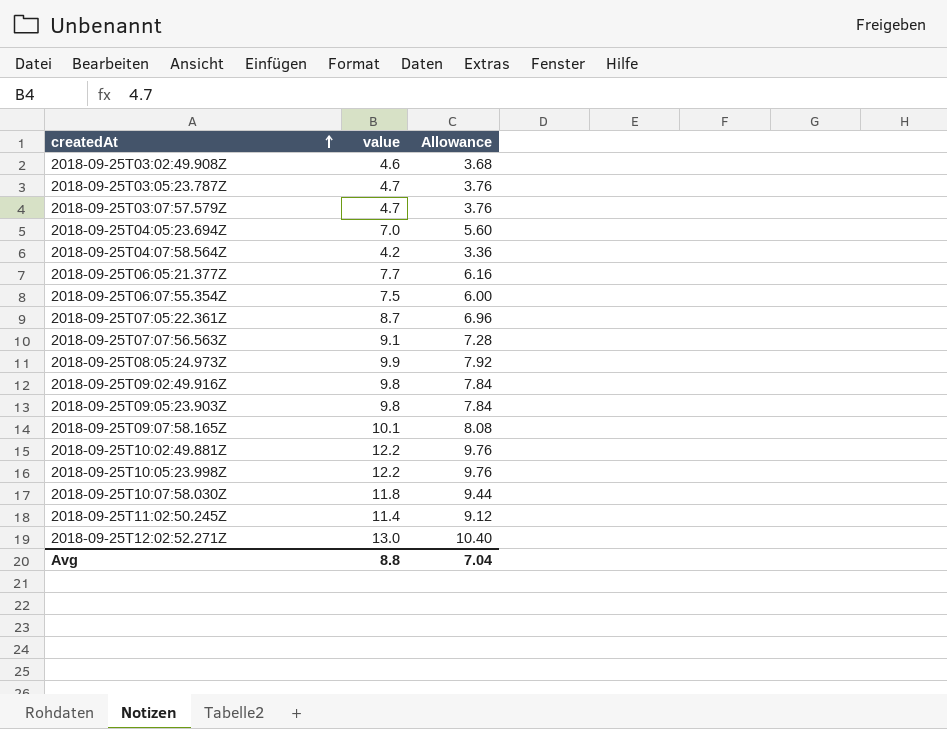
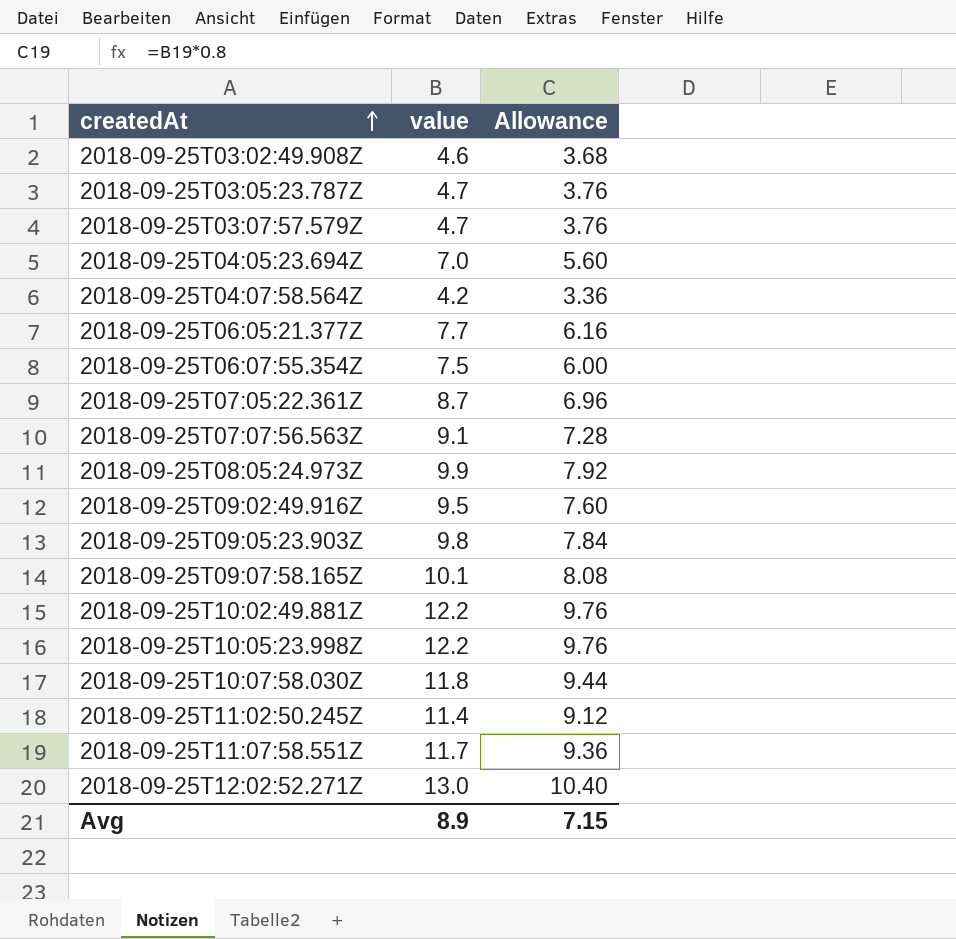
2018-09-25T09:02:49.916Z | value: 9.8 -> 9.5
2018-09-25T09:02:49.916Z | Allowance: 7.84 -> 7.60
row 2018-09-25T11:07:58.551Z: none -> 11.7 | 9.36
Avg | value: 8.8 -> 8.9
Avg | Allowance: 7.04 -> 7.15

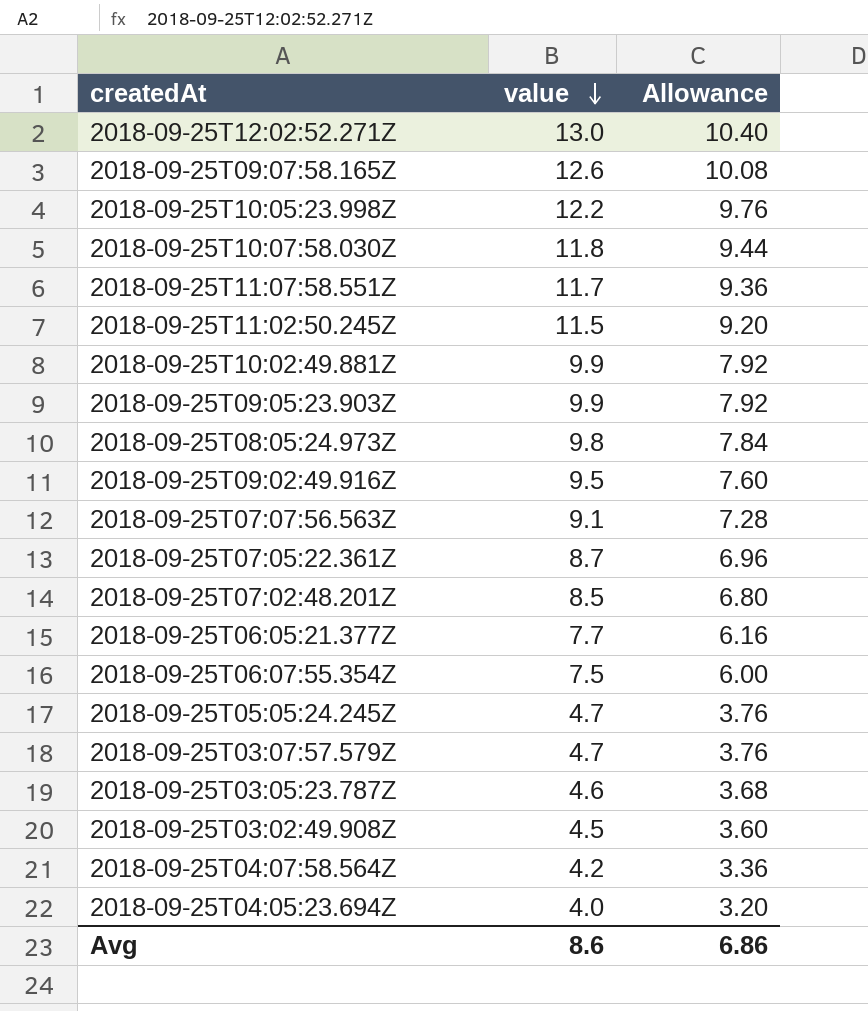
row order: createdAt ascending -> value descending
2018-09-25T09:07:58.165Z | value: 10.1 -> 12.6
2018-09-25T09:07:58.165Z | Allowance: 8.08 -> 10.08
2018-09-25T11:02:50.245Z | value: 11.4 -> 11.5
2018-09-25T11:02:50.245Z | Allowance: 9.12 -> 9.20
2018-09-25T10:02:49.881Z | value: 12.2 -> 9.9
2018-09-25T10:02:49.881Z | Allowance: 9.76 -> 7.92
2018-09-25T09:05:23.903Z | value: 9.8 -> 9.9
2018-09-25T09:05:23.903Z | Allowance: 7.84 -> 7.92
2018-09-25T08:05:24.973Z | value: 9.9 -> 9.8
2018-09-25T08:05:24.973Z | Allowance: 7.92 -> 7.84
row 2018-09-25T07:02:48.201Z: none -> 8.5 | 6.80
row 2018-09-25T05:05:24.245Z: none -> 4.7 | 3.76
2018-09-25T03:05:23.787Z | value: 4.7 -> 4.6
2018-09-25T03:05:23.787Z | Allowance: 3.76 -> 3.68
2018-09-25T03:02:49.908Z | value: 4.6 -> 4.5
2018-09-25T03:02:49.908Z | Allowance: 3.68 -> 3.60
2018-09-25T04:05:23.694Z | value: 7.0 -> 4.0
2018-09-25T04:05:23.694Z | Allowance: 5.60 -> 3.20
Avg | value: 8.9 -> 8.6
Avg | Allowance: 7.15 -> 6.86

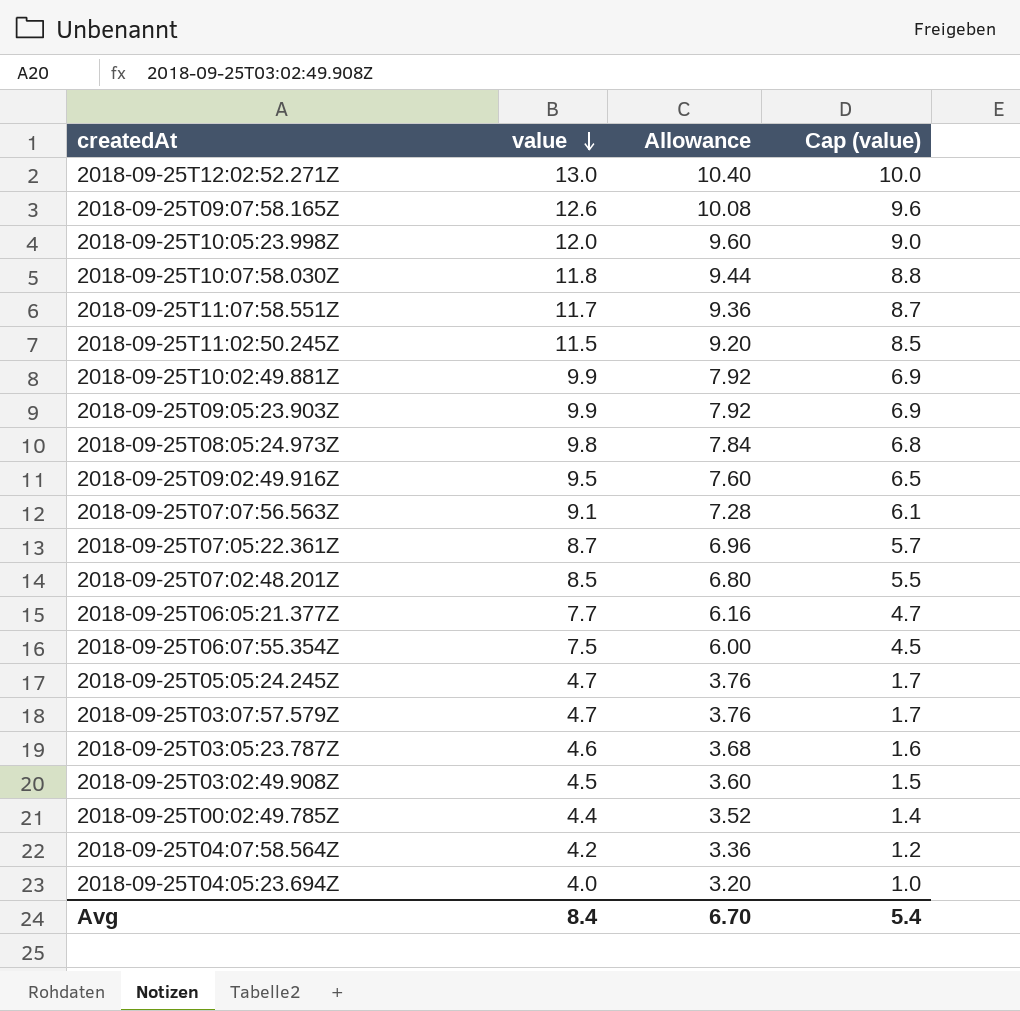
column Cap (value) | formula: none -> [value] - 3
2018-09-25T10:05:23.998Z | value: 12.2 -> 12.0
2018-09-25T10:05:23.998Z | Allowance: 9.76 -> 9.60
row 2018-09-25T00:02:49.785Z: none -> 4.4 | 3.52 | 1.4
Avg | value: 8.6 -> 8.4
Avg | Allowance: 6.86 -> 6.70

